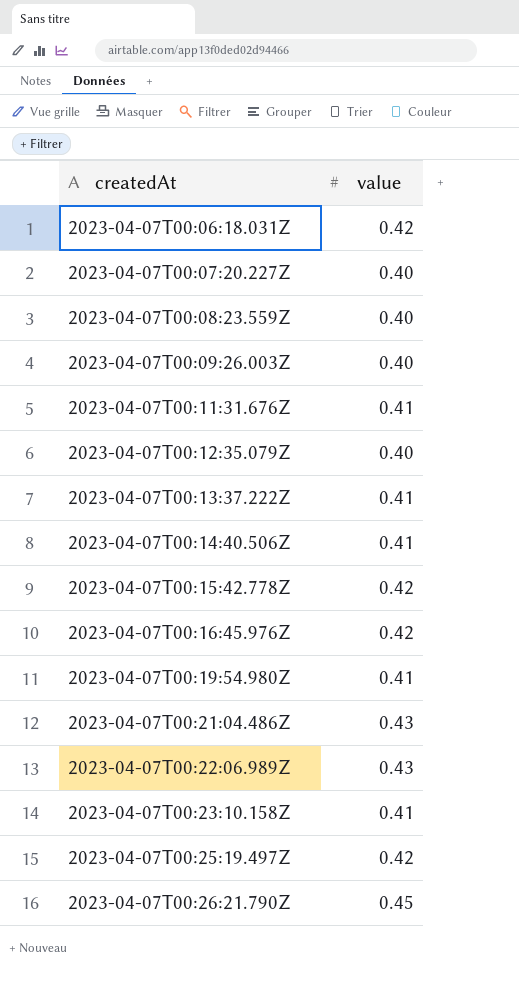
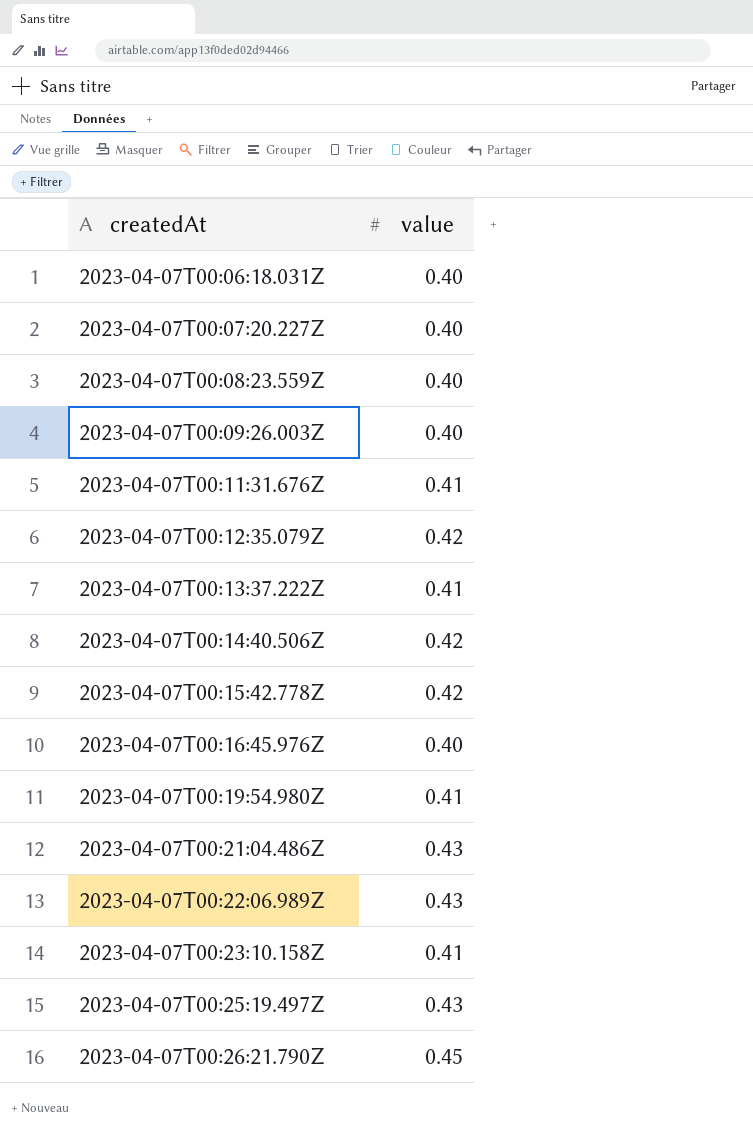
2023-04-07T00:06:18.031Z | value: 0.42 -> 0.40
2023-04-07T00:12:35.079Z | value: 0.40 -> 0.42
2023-04-07T00:14:40.506Z | value: 0.41 -> 0.42
2023-04-07T00:16:45.976Z | value: 0.42 -> 0.40
2023-04-07T00:25:19.497Z | value: 0.42 -> 0.43

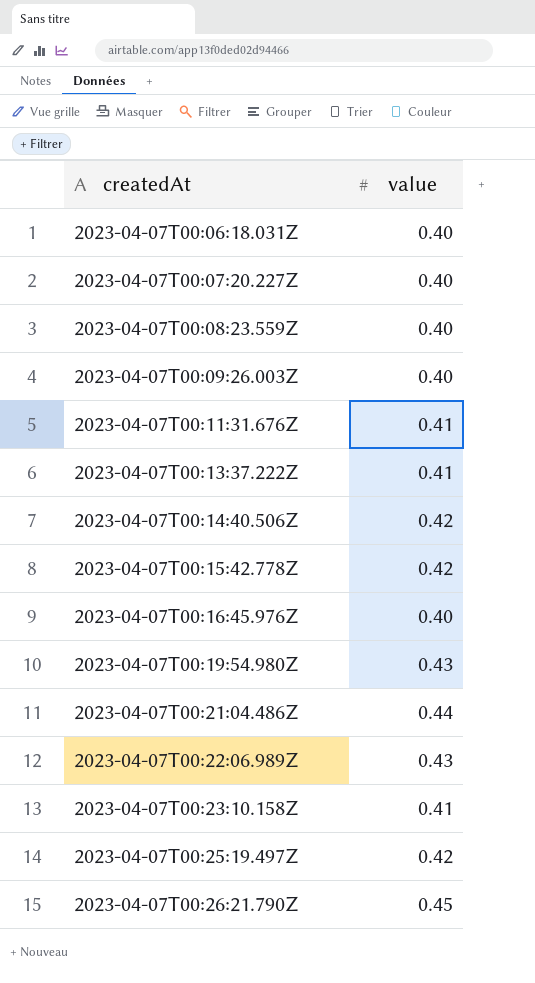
row 2023-04-07T00:12:35.079Z: 0.42 -> none
2023-04-07T00:19:54.980Z | value: 0.41 -> 0.43
2023-04-07T00:21:04.486Z | value: 0.43 -> 0.44
2023-04-07T00:25:19.497Z | value: 0.43 -> 0.42

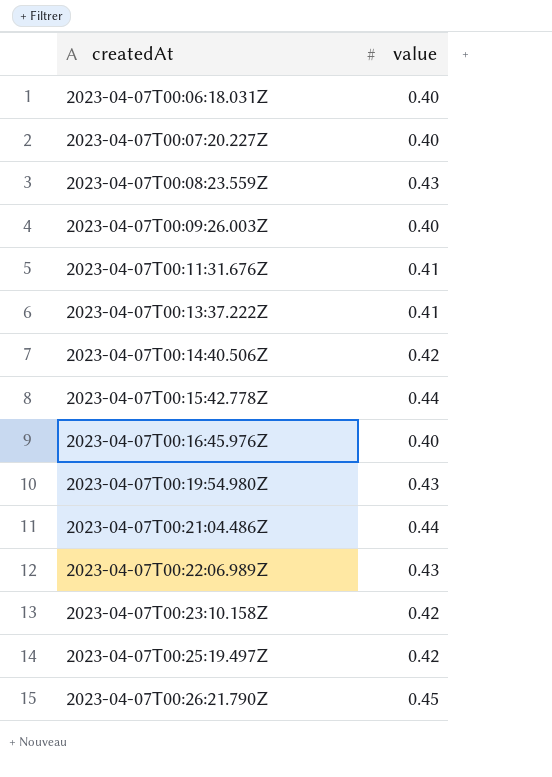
2023-04-07T00:08:23.559Z | value: 0.40 -> 0.43
2023-04-07T00:15:42.778Z | value: 0.42 -> 0.44
2023-04-07T00:23:10.158Z | value: 0.41 -> 0.42

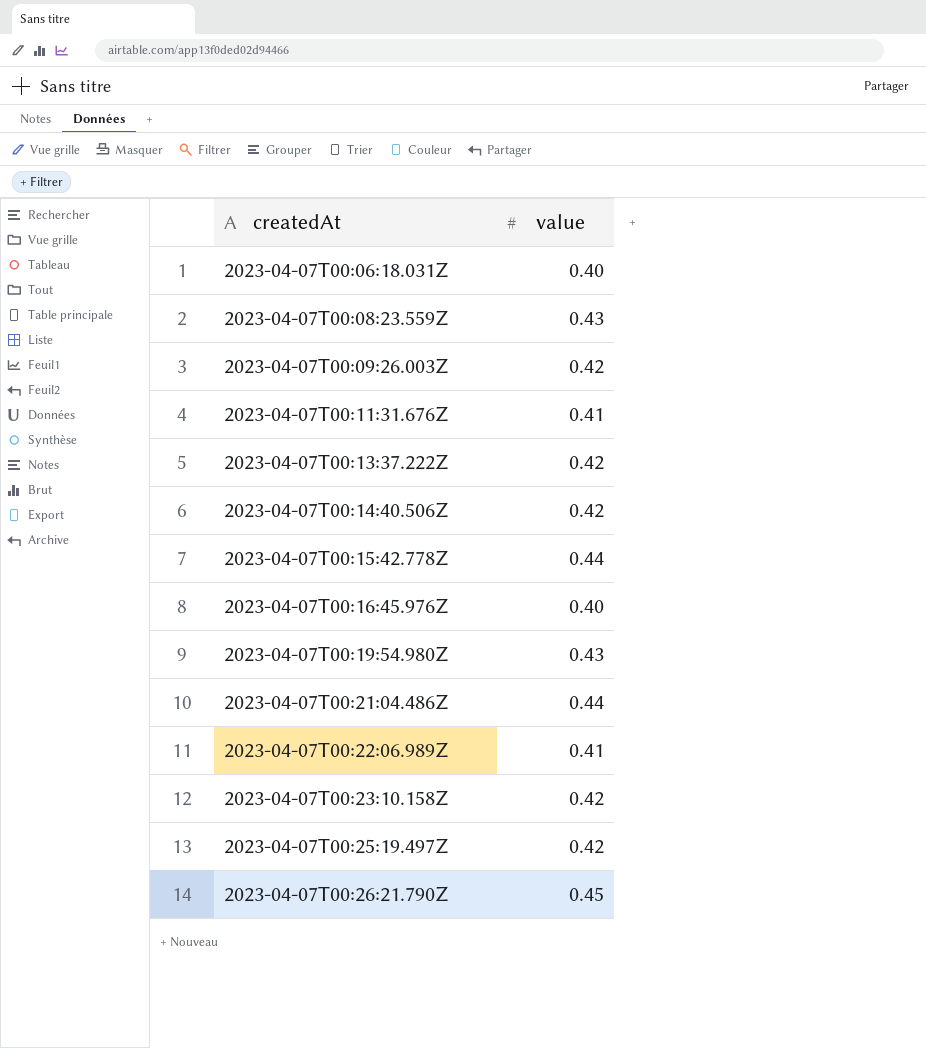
row 2023-04-07T00:07:20.227Z: 0.40 -> none
2023-04-07T00:09:26.003Z | value: 0.40 -> 0.42
2023-04-07T00:13:37.222Z | value: 0.41 -> 0.42
2023-04-07T00:22:06.989Z | value: 0.43 -> 0.41

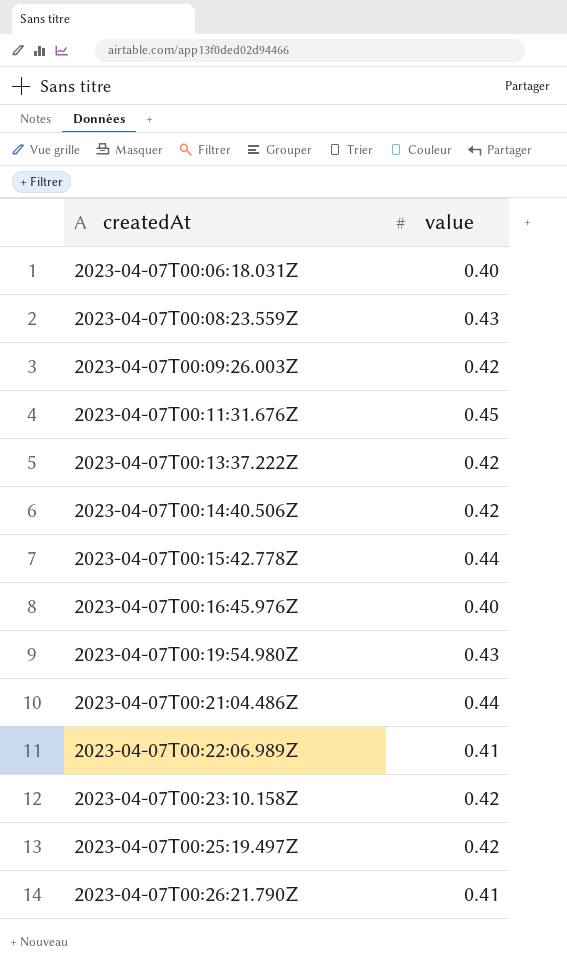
2023-04-07T00:11:31.676Z | value: 0.41 -> 0.45
2023-04-07T00:26:21.790Z | value: 0.45 -> 0.41

